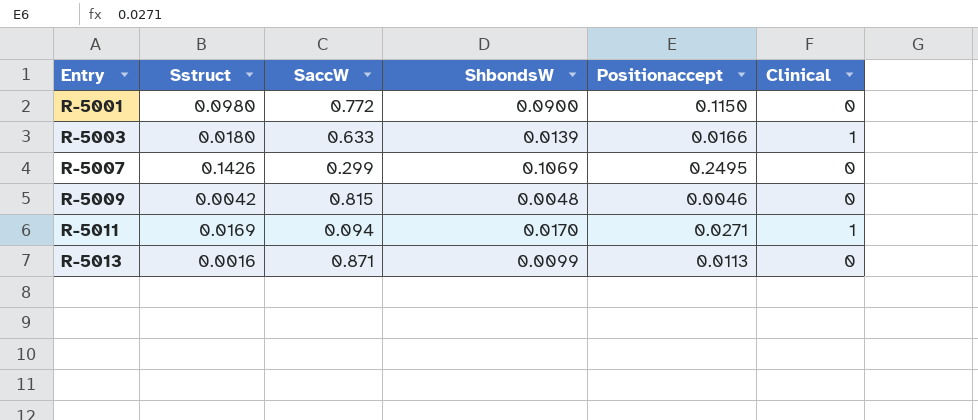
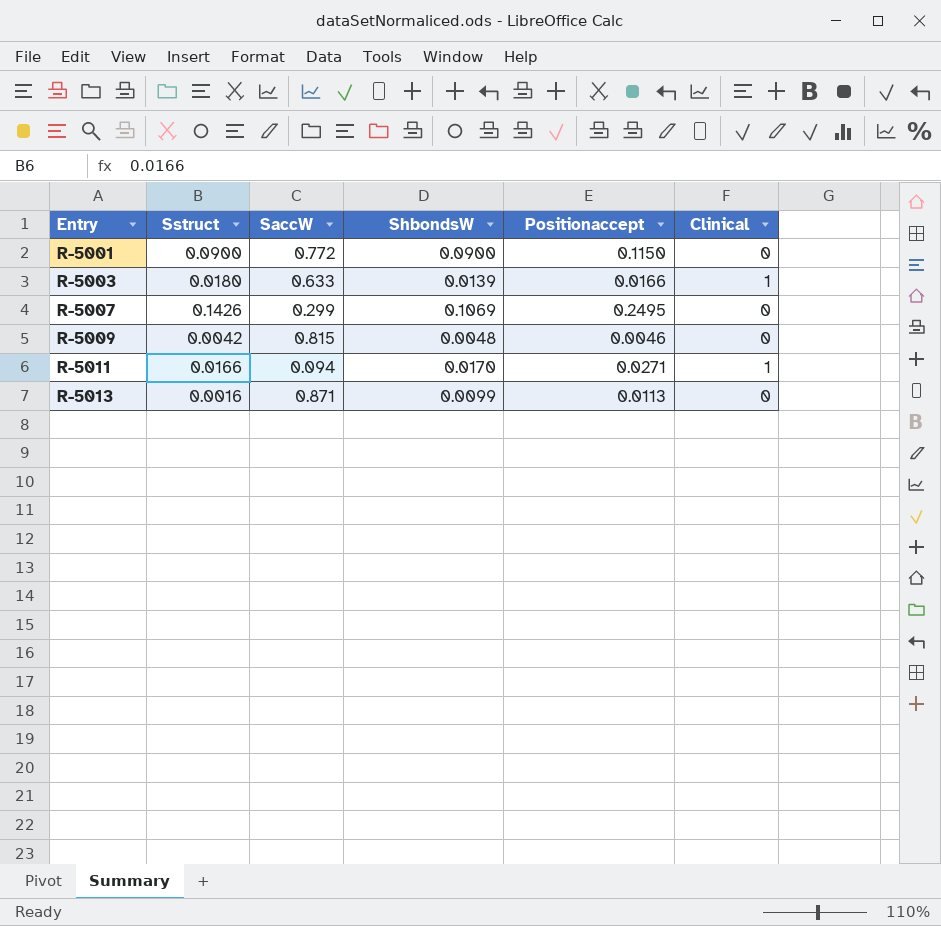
R-5001 | Sstruct: 0.0980 -> 0.0900
R-5011 | Sstruct: 0.0169 -> 0.0166

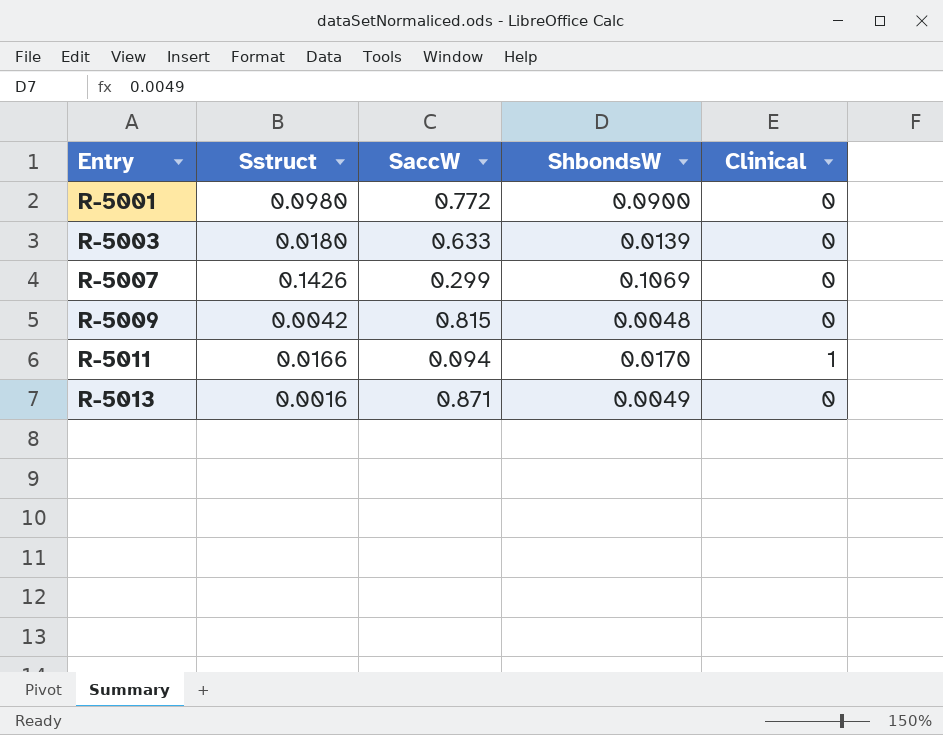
column Positionaccept | position: 5 -> none
R-5001 | Sstruct: 0.0900 -> 0.0980
R-5003 | Clinical: 1 -> 0
R-5013 | ShbondsW: 0.0099 -> 0.0049

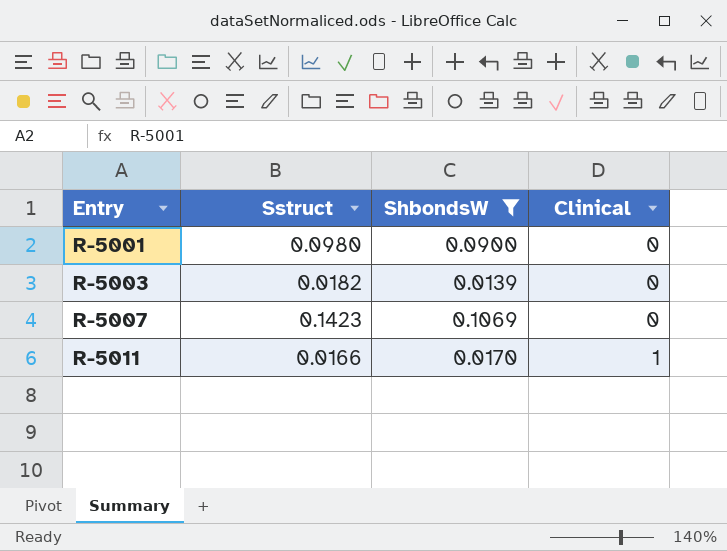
filter: none -> ShbondsW >= 0.0139
column SaccW | position: 3 -> none
R-5003 | Sstruct: 0.0180 -> 0.0182
R-5007 | Sstruct: 0.1426 -> 0.1423

